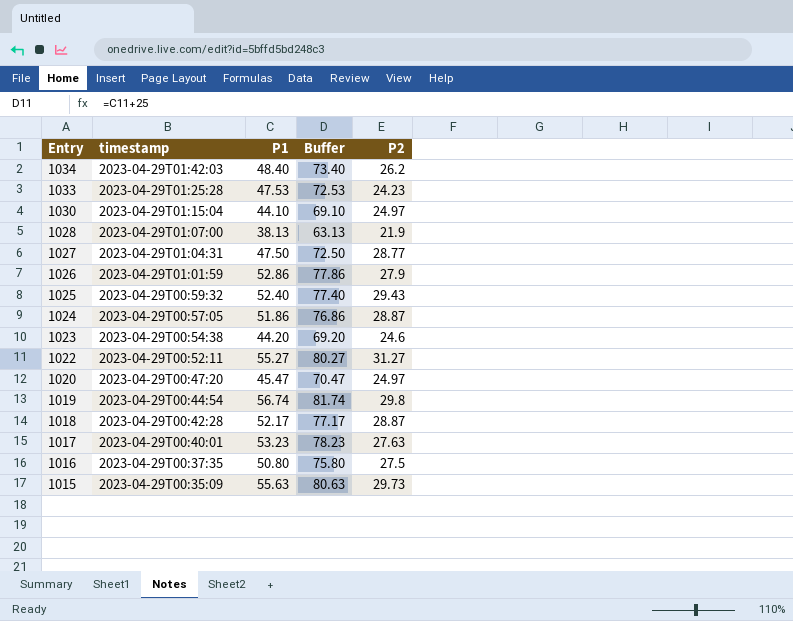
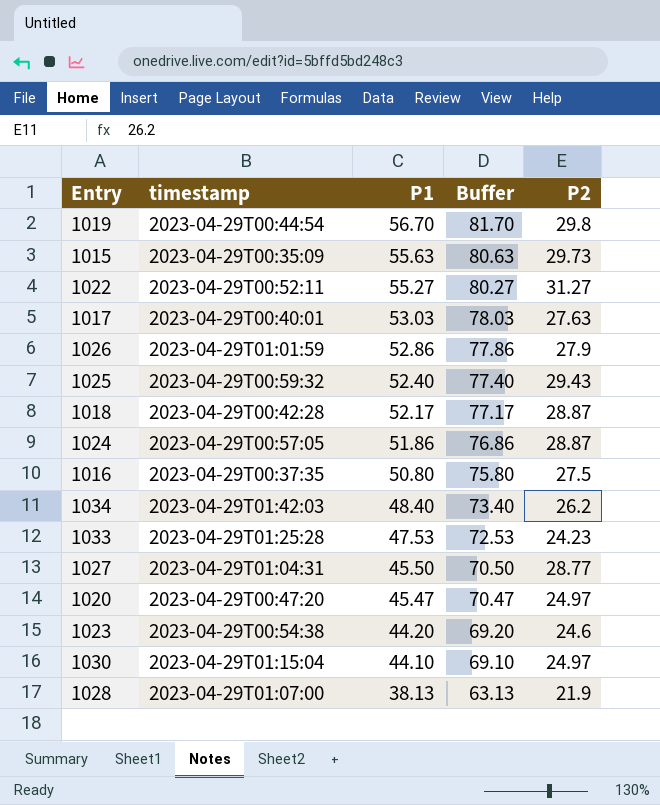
row order: Entry descending -> P1 descending
1019 | P1: 56.74 -> 56.70
1019 | Buffer: 81.74 -> 81.70
1017 | P1: 53.23 -> 53.03
1017 | Buffer: 78.23 -> 78.03
1027 | P1: 47.50 -> 45.50
1027 | Buffer: 72.50 -> 70.50

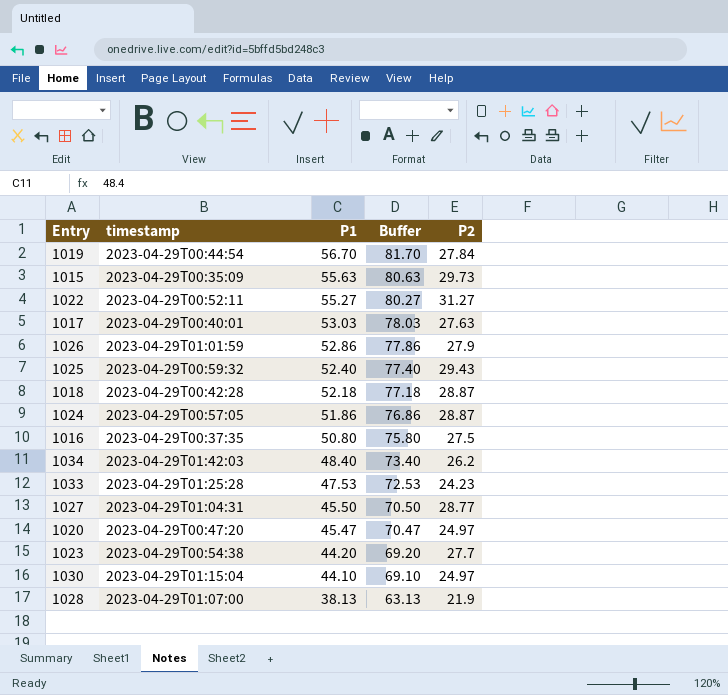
1019 | P2: 29.8 -> 27.84
1018 | P1: 52.17 -> 52.18
1018 | Buffer: 77.17 -> 77.18
1023 | P2: 24.6 -> 27.7

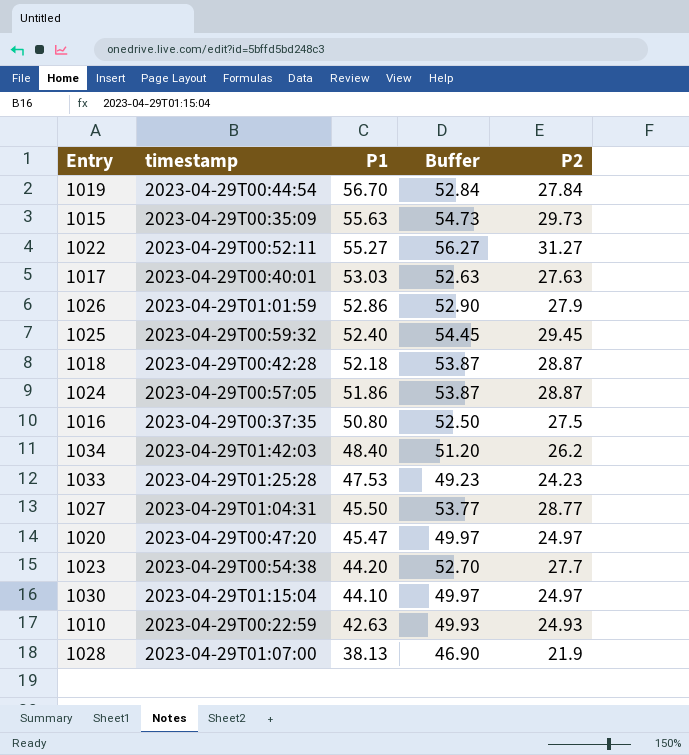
column Buffer | formula: [P1] + 25 -> [P2] + 25
1025 | P2: 29.43 -> 29.45
row 1010: none -> 2023-04-29T00:22:59 | 42.63 | 49.93 | 24.93

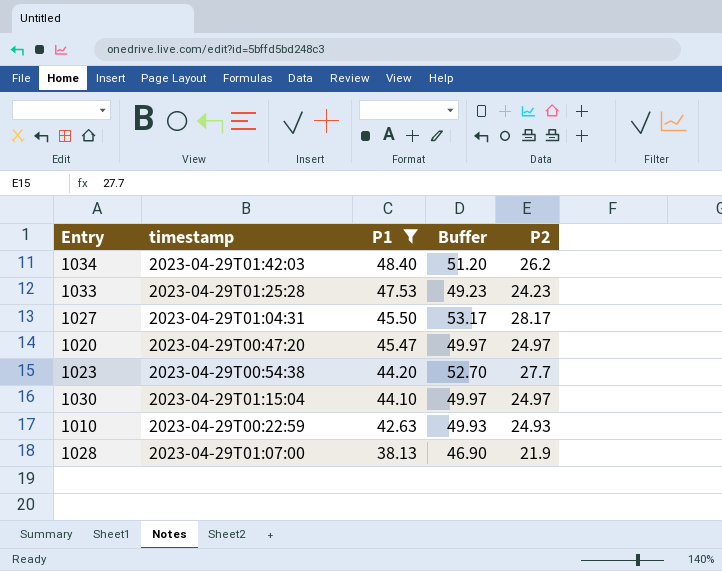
filter: none -> P1 <= 48.40
1027 | Buffer: 53.77 -> 53.17
1027 | P2: 28.77 -> 28.17

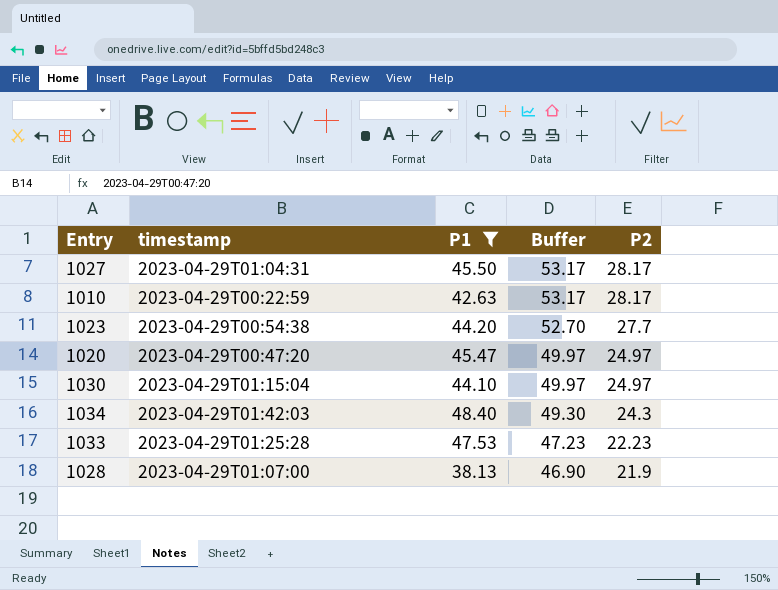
row order: P1 descending -> Buffer descending
1010 | Buffer: 49.93 -> 53.17
1010 | P2: 24.93 -> 28.17
1034 | Buffer: 51.20 -> 49.30
1034 | P2: 26.2 -> 24.3
1033 | Buffer: 49.23 -> 47.23
1033 | P2: 24.23 -> 22.23

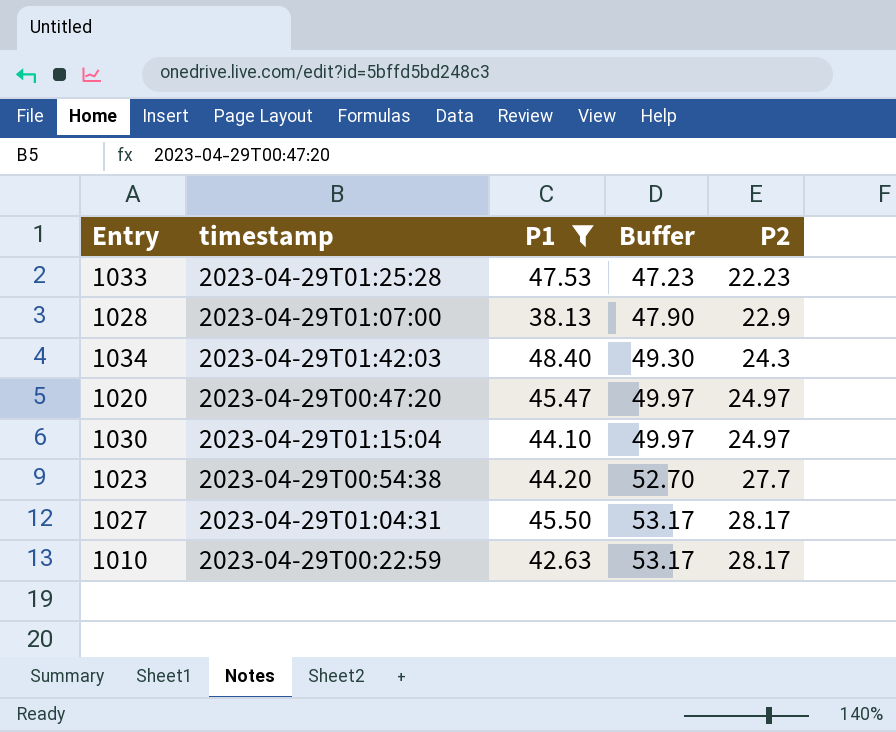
row order: Buffer descending -> Buffer ascending
1028 | Buffer: 46.90 -> 47.90
1028 | P2: 21.9 -> 22.9

